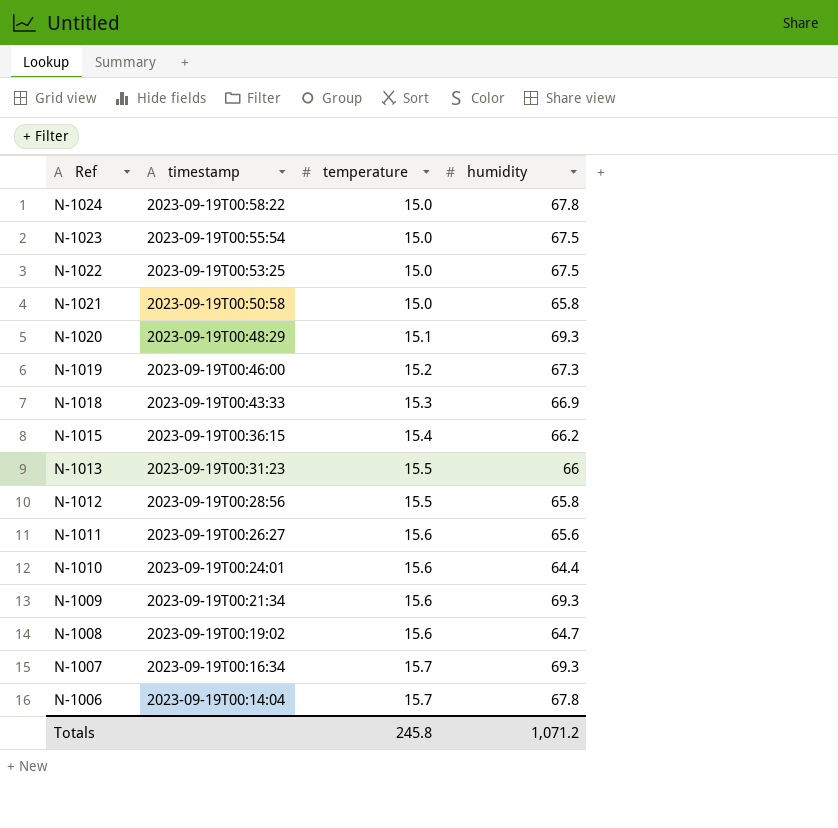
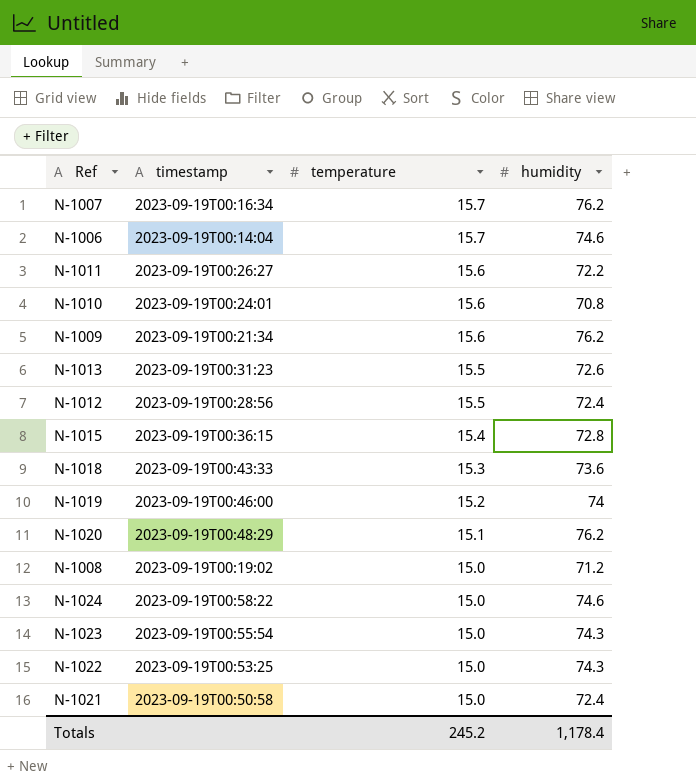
row order: Ref descending -> temperature descending
N-1007 | humidity: 69.3 -> 76.2
N-1006 | humidity: 67.8 -> 74.6
N-1011 | humidity: 65.6 -> 72.2
N-1010 | humidity: 64.4 -> 70.8
N-1009 | humidity: 69.3 -> 76.2
N-1013 | humidity: 66 -> 72.6
N-1012 | humidity: 65.8 -> 72.4
N-1015 | humidity: 66.2 -> 72.8
N-1018 | humidity: 66.9 -> 73.6
N-1019 | humidity: 67.3 -> 74
N-1020 | humidity: 69.3 -> 76.2
N-1008 | temperature: 15.6 -> 15.0
N-1008 | humidity: 64.7 -> 71.2
N-1024 | humidity: 67.8 -> 74.6
N-1023 | humidity: 67.5 -> 74.3
N-1022 | humidity: 67.5 -> 74.3
N-1021 | humidity: 65.8 -> 72.4
Totals | temperature: 245.8 -> 245.2
Totals | humidity: 1,071.2 -> 1,178.4

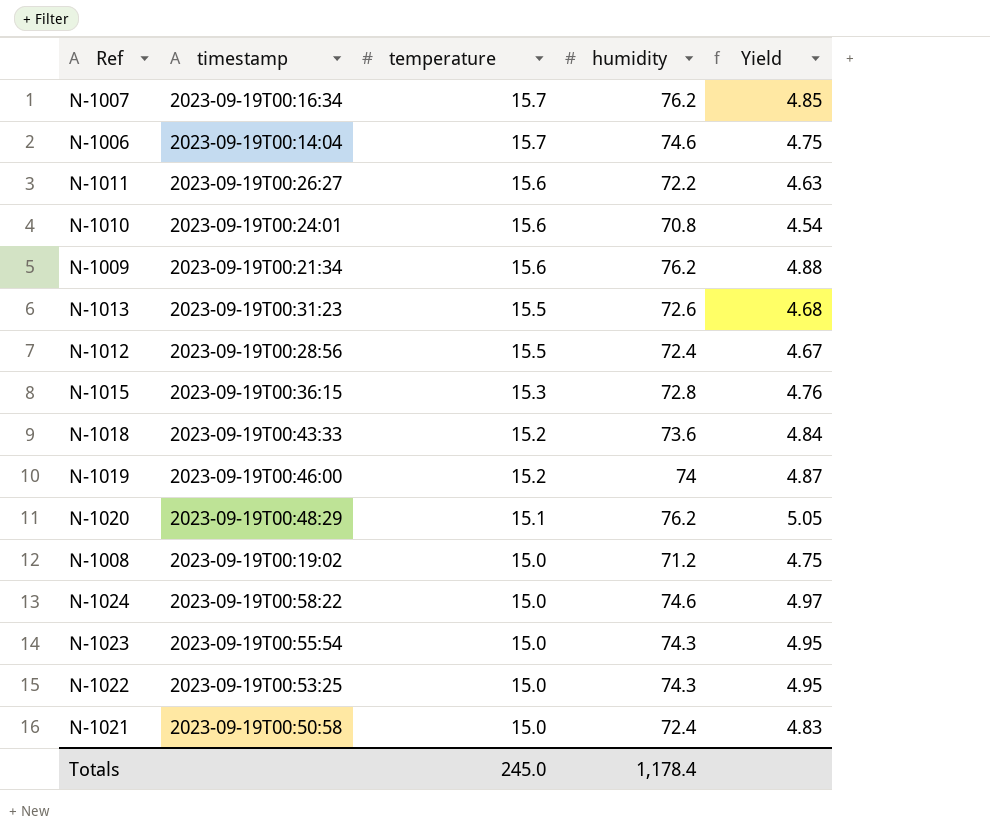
column Yield | formula: none -> [humidity] / [temperature]
N-1015 | temperature: 15.4 -> 15.3
N-1018 | temperature: 15.3 -> 15.2
Totals | temperature: 245.2 -> 245.0

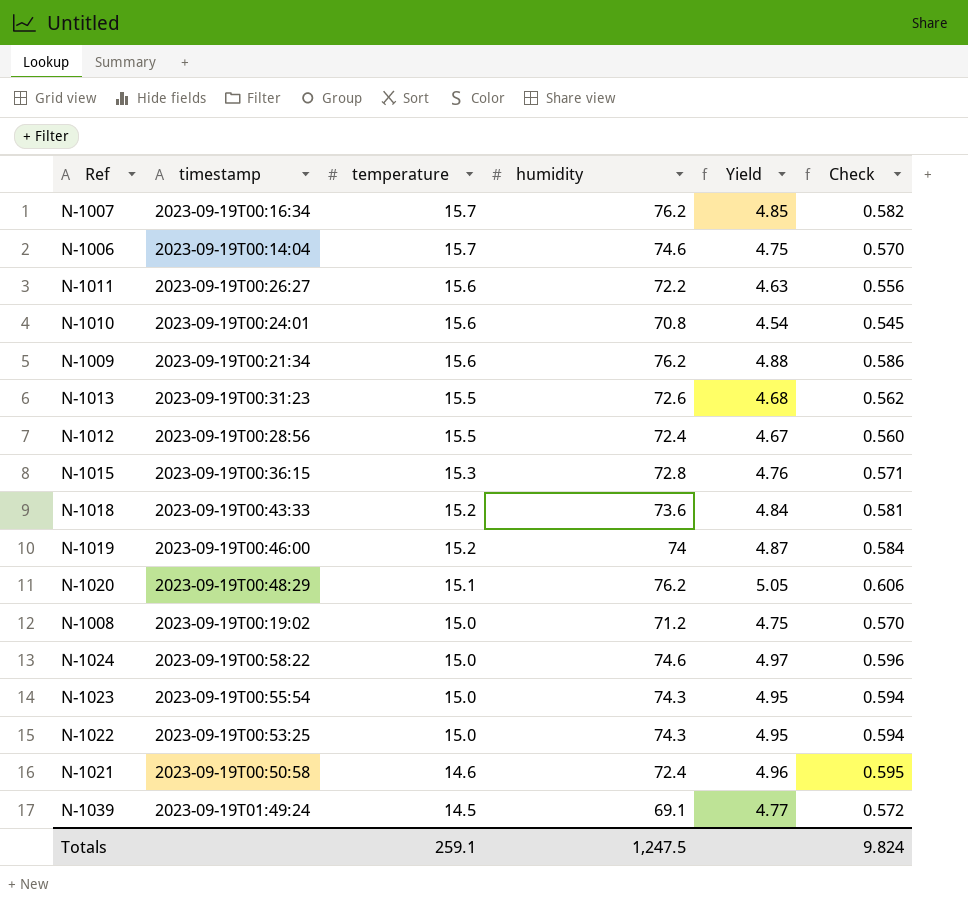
column Check | formula: none -> [Yield] * 0.12
N-1021 | temperature: 15.0 -> 14.6
N-1021 | Yield: 4.83 -> 4.96
row N-1039: none -> 2023-09-19T01:49:24 | 14.5 | 69.1 | 4.77 | 0.572
Totals | temperature: 245.0 -> 259.1
Totals | humidity: 1,178.4 -> 1,247.5

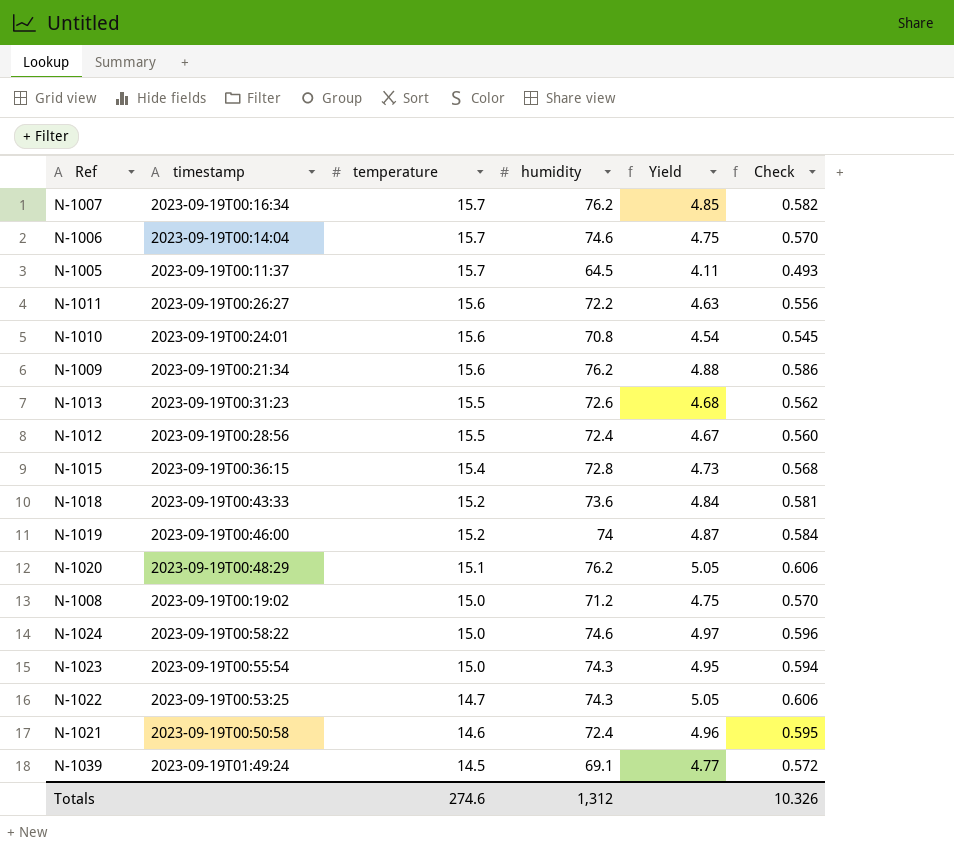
row N-1005: none -> 2023-09-19T00:11:37 | 15.7 | 64.5 | 4.11 | 0.493
N-1015 | temperature: 15.3 -> 15.4
N-1015 | Yield: 4.76 -> 4.73
N-1015 | Check: 0.571 -> 0.568
N-1022 | temperature: 15.0 -> 14.7
N-1022 | Yield: 4.95 -> 5.05
N-1022 | Check: 0.594 -> 0.606
Totals | temperature: 259.1 -> 274.6
Totals | humidity: 1,247.5 -> 1,312
Totals | Check: 9.824 -> 10.326

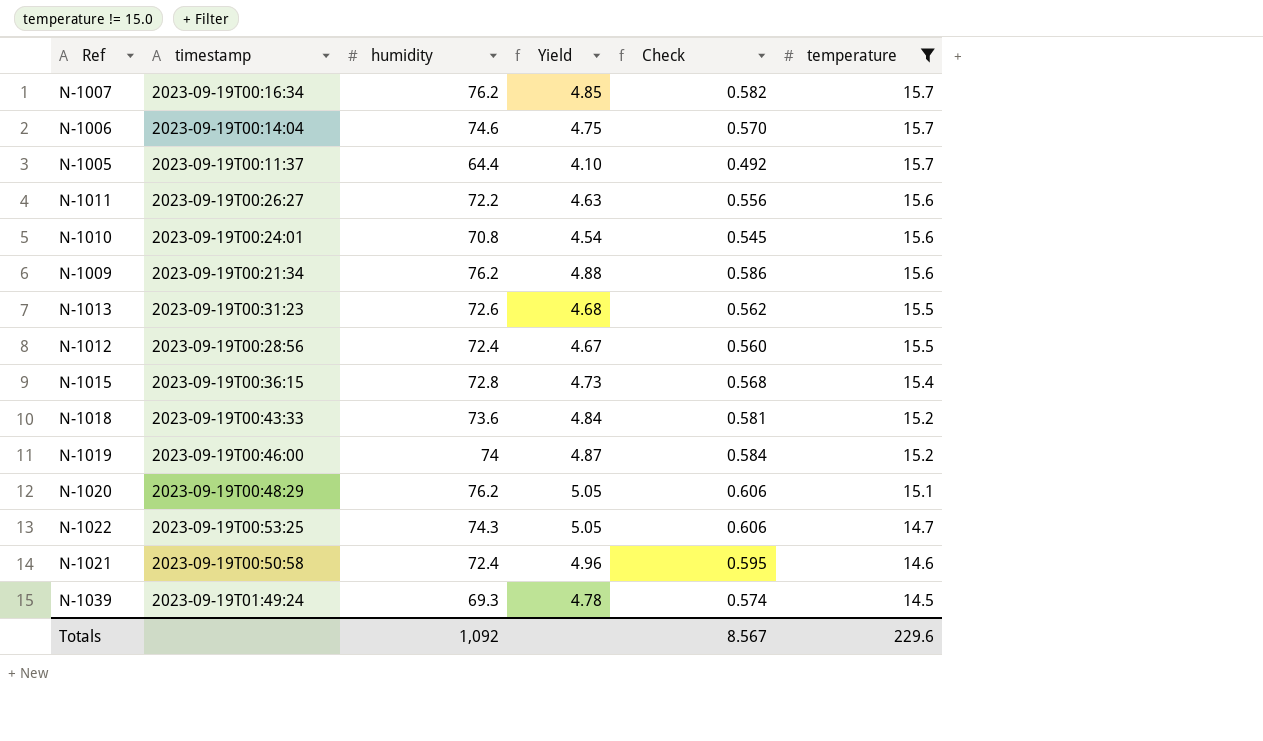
filter: none -> temperature != 15.0
column temperature | position: 3 -> 6
N-1005 | humidity: 64.5 -> 64.4
N-1005 | Yield: 4.11 -> 4.10
N-1005 | Check: 0.493 -> 0.492
N-1039 | humidity: 69.1 -> 69.3
N-1039 | Yield: 4.77 -> 4.78
N-1039 | Check: 0.572 -> 0.574
Totals | humidity: 1,312 -> 1,092
Totals | Check: 10.326 -> 8.567
Totals | temperature: 274.6 -> 229.6

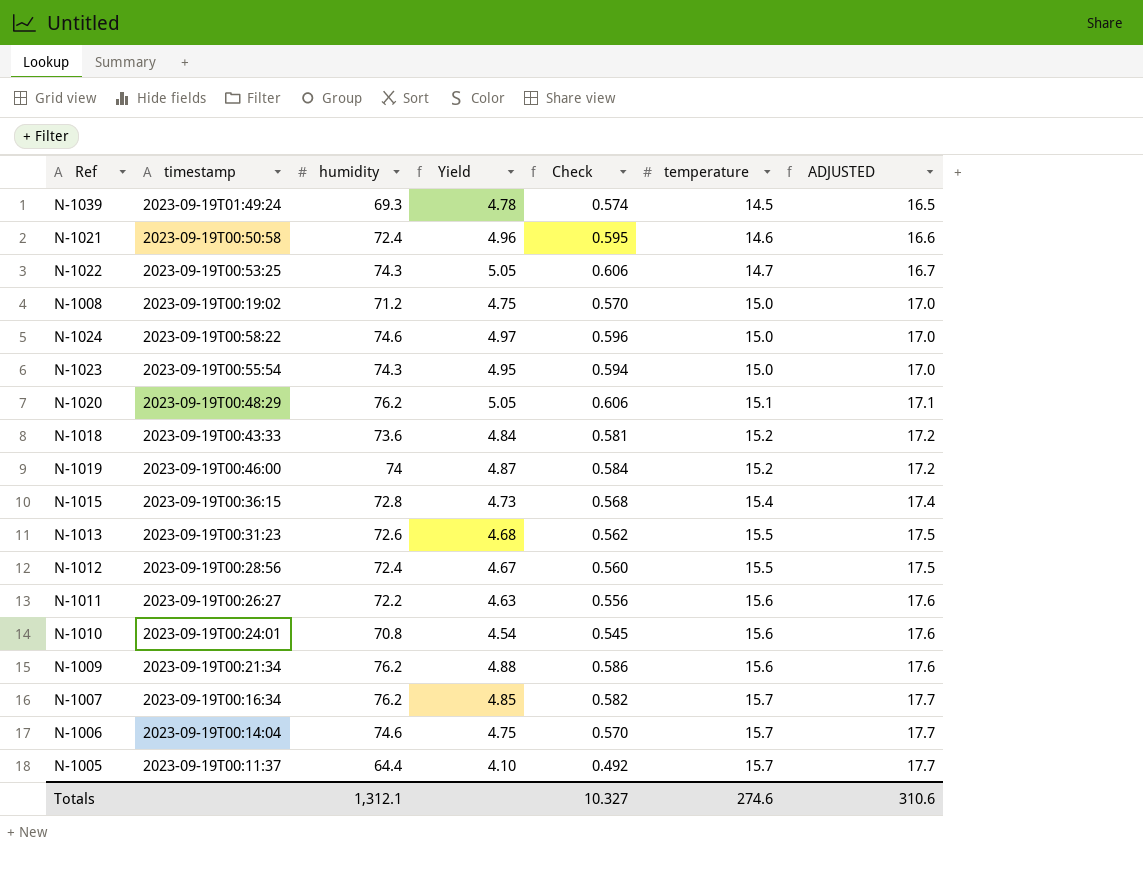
filter: temperature != 15.0 -> none
row order: temperature descending -> temperature ascending
column ADJUSTED | formula: none -> [temperature] + 2
Totals | humidity: 1,092 -> 1,312.1
Totals | Check: 8.567 -> 10.327
Totals | temperature: 229.6 -> 274.6

